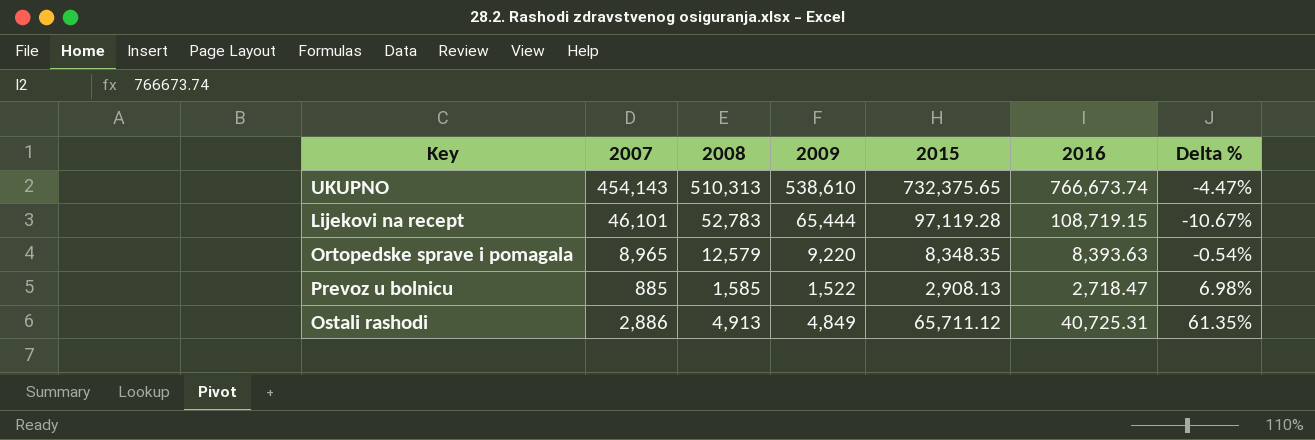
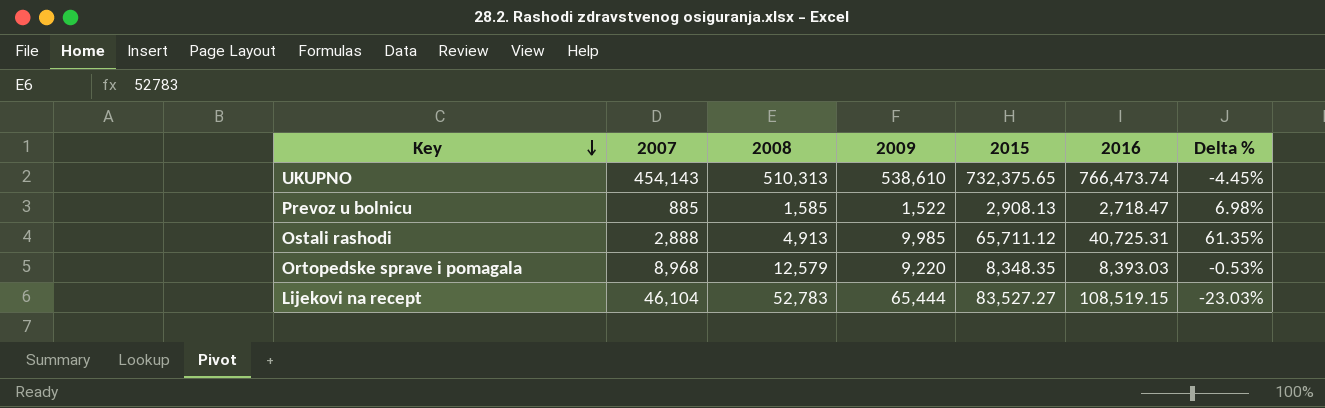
row order: none -> Key descending
UKUPNO | 2016: 766,673.74 -> 766,473.74
UKUPNO | Delta %: -4.47% -> -4.45%
Ostali rashodi | 2007: 2,886 -> 2,888
Ostali rashodi | 2009: 4,849 -> 9,985
Ortopedske sprave i pomagala | 2007: 8,965 -> 8,968
Ortopedske sprave i pomagala | 2016: 8,393.63 -> 8,393.03
Ortopedske sprave i pomagala | Delta %: -0.54% -> -0.53%
Lijekovi na recept | 2007: 46,101 -> 46,104
Lijekovi na recept | 2015: 97,119.28 -> 83,527.27
Lijekovi na recept | 2016: 108,719.15 -> 108,519.15
Lijekovi na recept | Delta %: -10.67% -> -23.03%

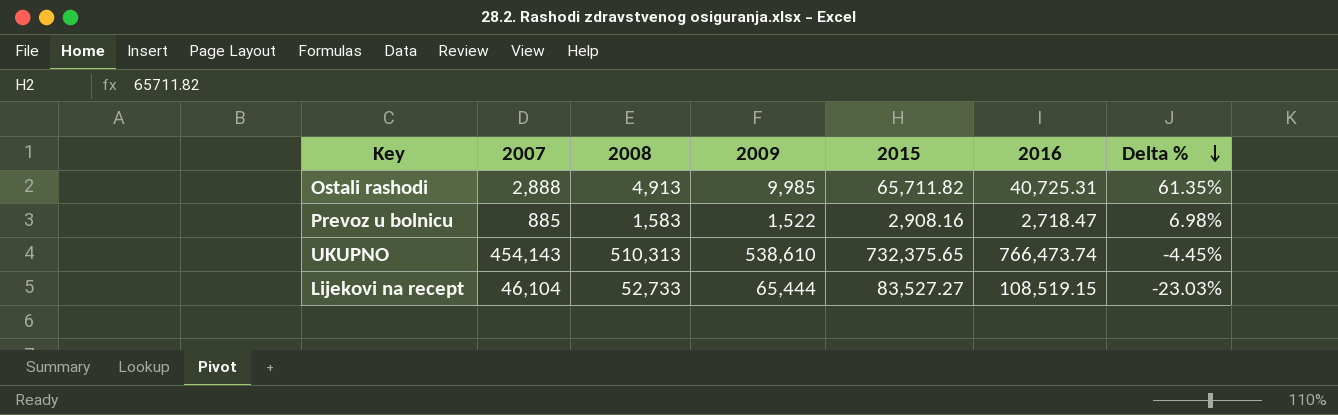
row order: Key descending -> Delta % descending
row Ortopedske sprave i pomagala: 8,968 | 12,579 | 9,220 | 8,348.35 | 8,393.03 | -0.53% -> none
Ostali rashodi | 2015: 65,711.12 -> 65,711.82
Prevoz u bolnicu | 2008: 1,585 -> 1,583
Prevoz u bolnicu | 2015: 2,908.13 -> 2,908.16
Lijekovi na recept | 2008: 52,783 -> 52,733

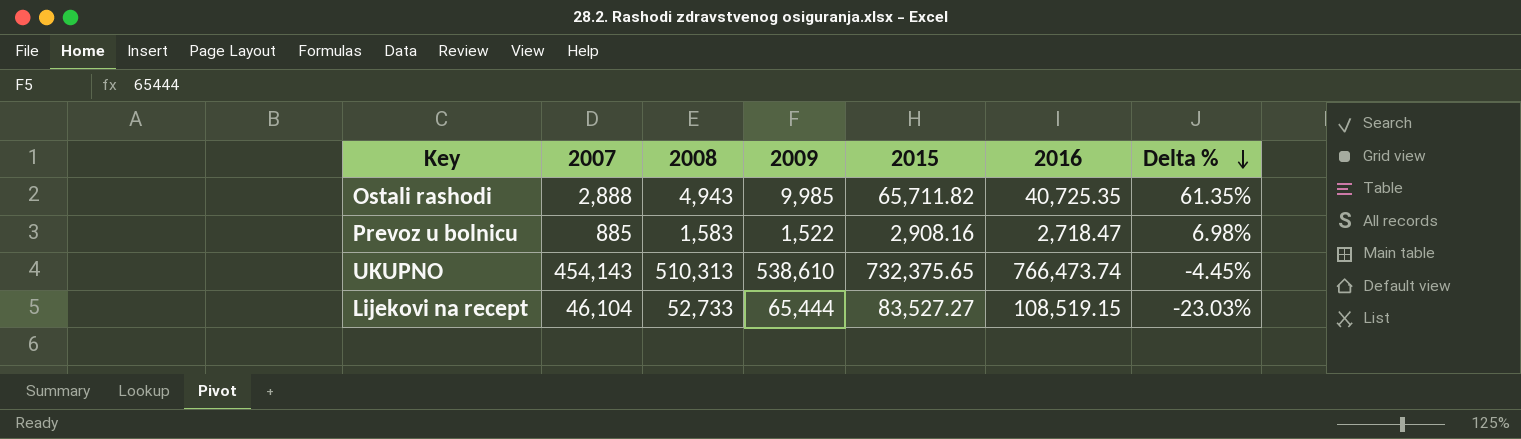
Ostali rashodi | 2008: 4,913 -> 4,943
Ostali rashodi | 2016: 40,725.31 -> 40,725.35

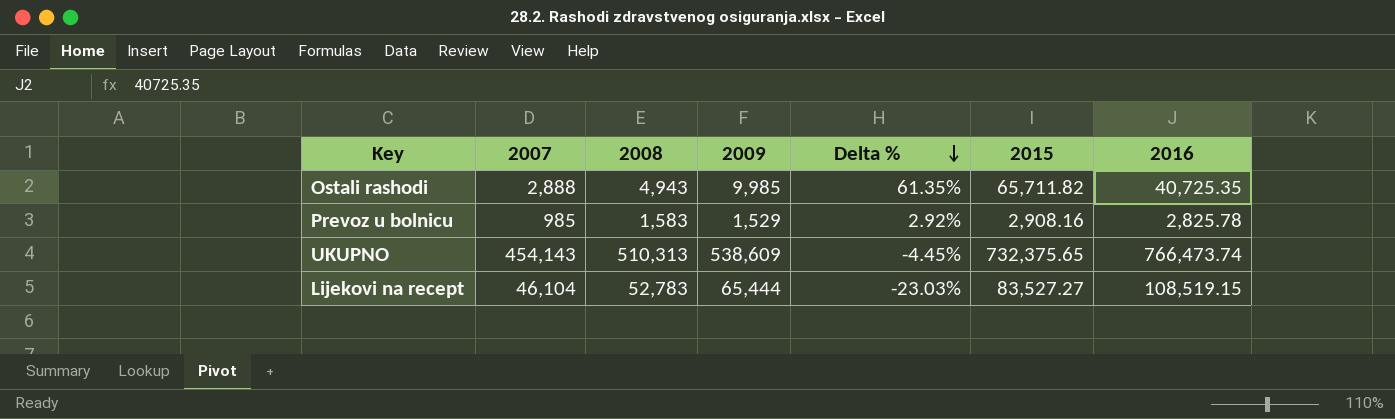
column Delta % | position: 7 -> 5
Prevoz u bolnicu | 2007: 885 -> 985
Prevoz u bolnicu | 2009: 1,522 -> 1,529
Prevoz u bolnicu | Delta %: 6.98% -> 2.92%
Prevoz u bolnicu | 2016: 2,718.47 -> 2,825.78
UKUPNO | 2009: 538,610 -> 538,609
Lijekovi na recept | 2008: 52,733 -> 52,783

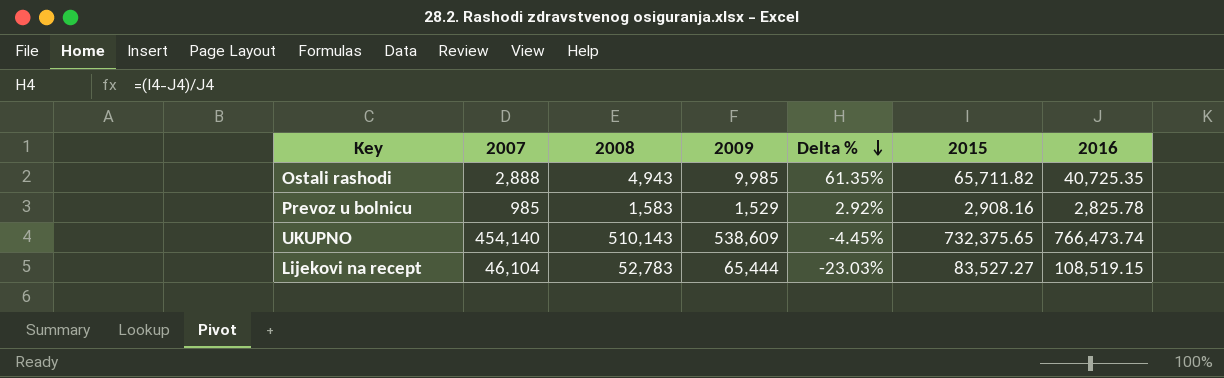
UKUPNO | 2007: 454,143 -> 454,140
UKUPNO | 2008: 510,313 -> 510,143

